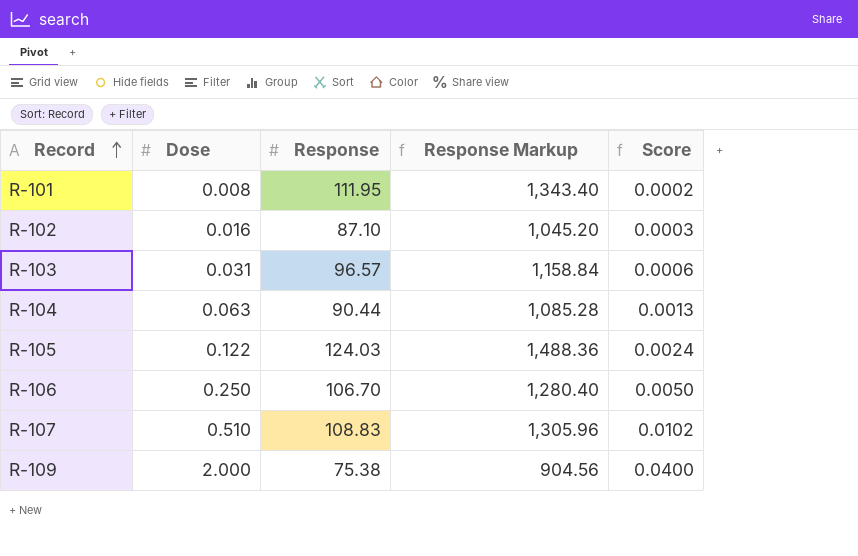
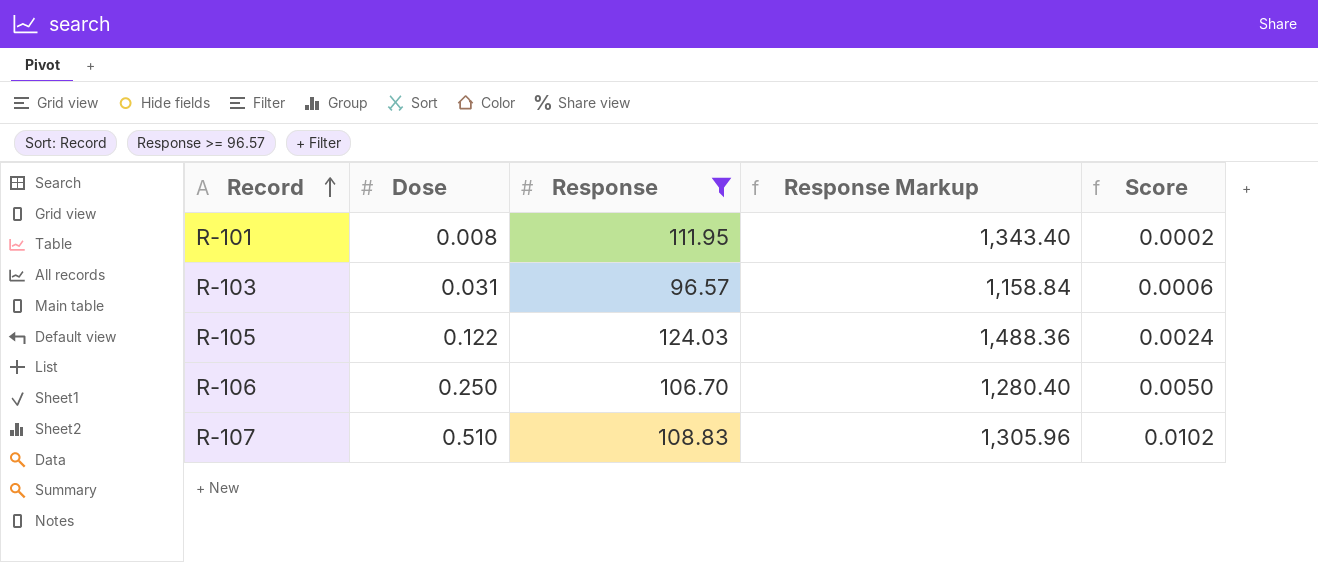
filter: none -> Response >= 96.57

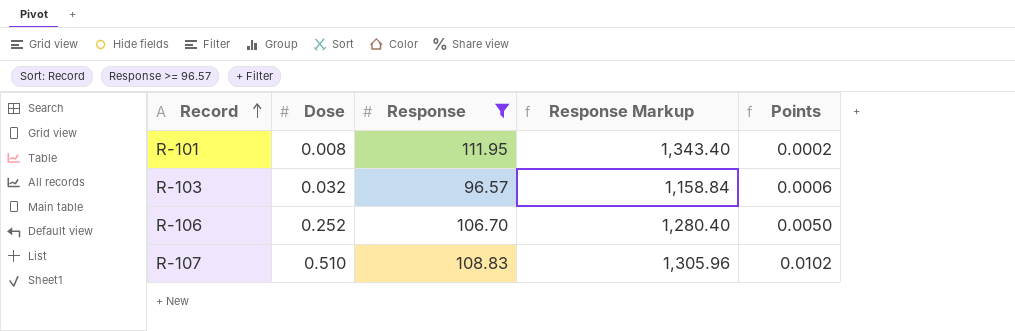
column name: Score -> Points
row R-105: 0.122 | 124.03 | 1,488.36 | 0.0024 -> none
R-103 | Dose: 0.031 -> 0.032
R-106 | Dose: 0.250 -> 0.252

